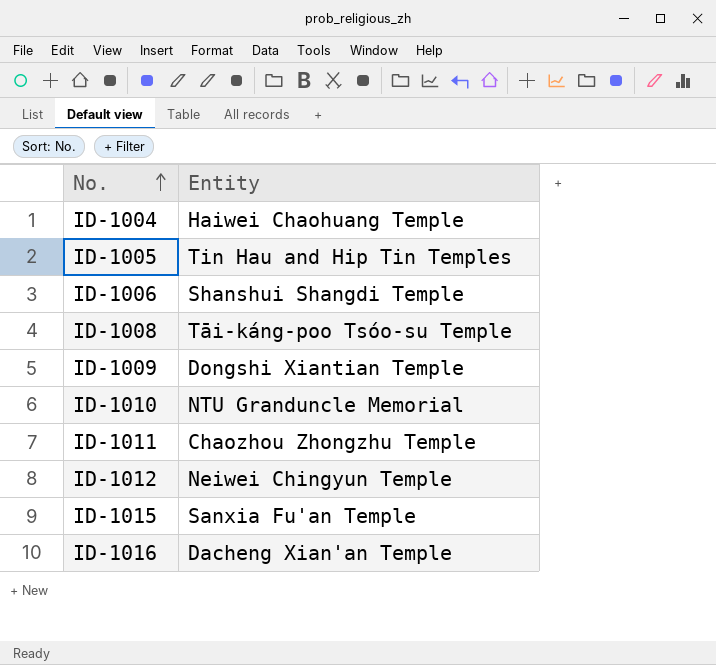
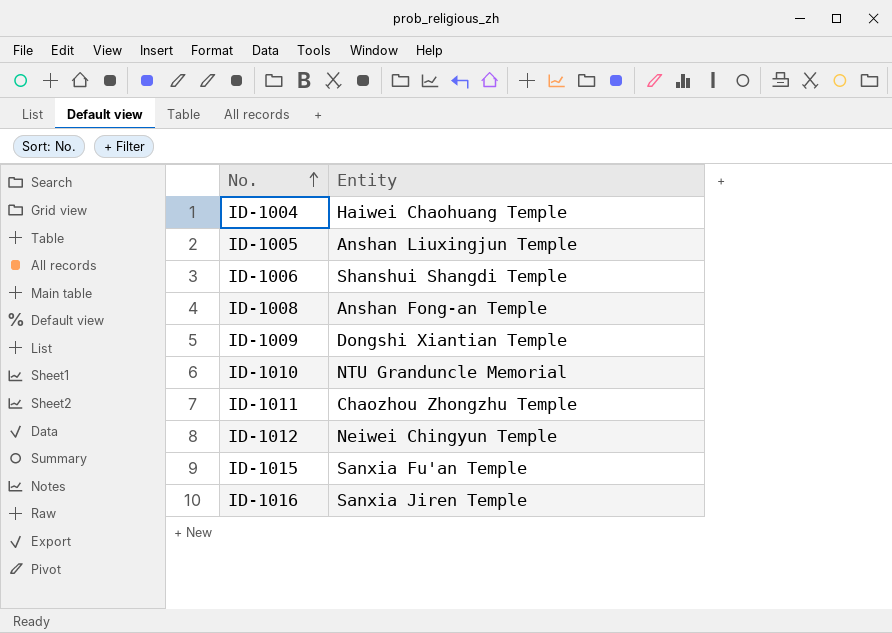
ID-1005 | Entity: Tin Hau and Hip Tin Temples -> Anshan Liuxingjun Temple
ID-1008 | Entity: Tāi-káng-poo Tsóo-su Temple -> Anshan Fong-an Temple
ID-1016 | Entity: Dacheng Xian'an Temple -> Sanxia Jiren Temple

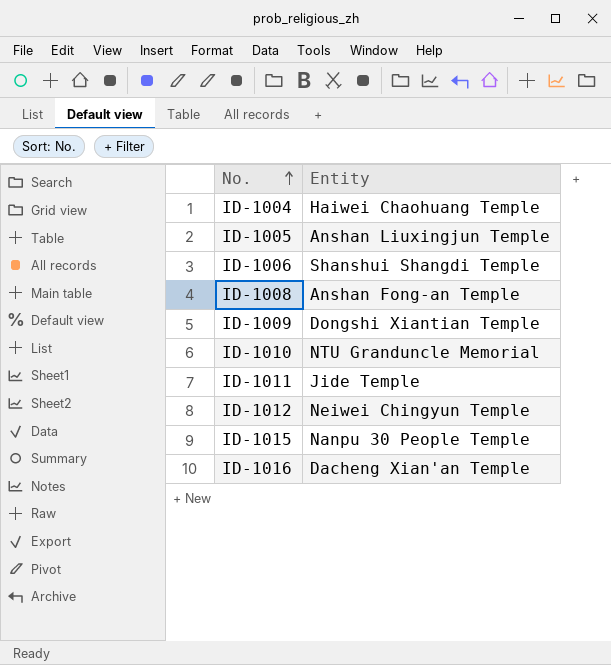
ID-1011 | Entity: Chaozhou Zhongzhu Temple -> Jide Temple
ID-1015 | Entity: Sanxia Fu'an Temple -> Nanpu 30 People Temple
ID-1016 | Entity: Sanxia Jiren Temple -> Dacheng Xian'an Temple

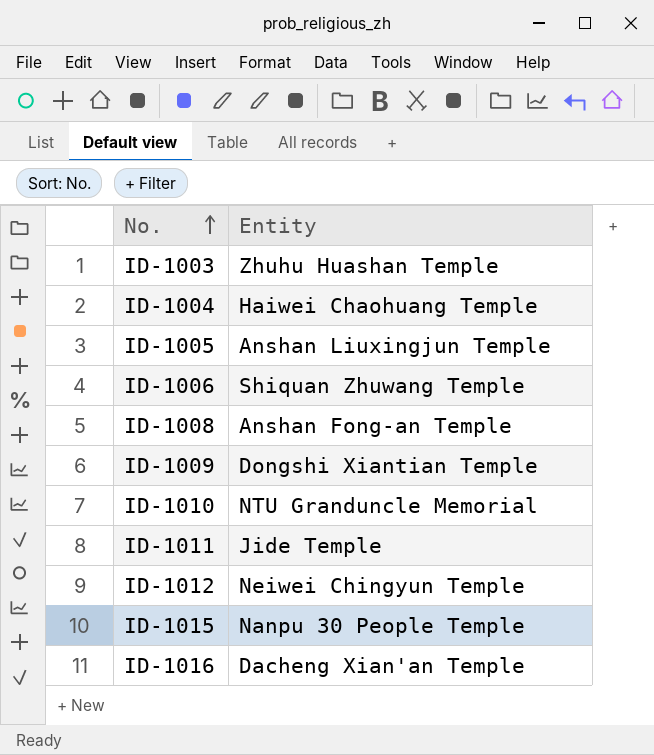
row ID-1003: none -> Zhuhu Huashan Temple
ID-1006 | Entity: Shanshui Shangdi Temple -> Shiquan Zhuwang Temple

